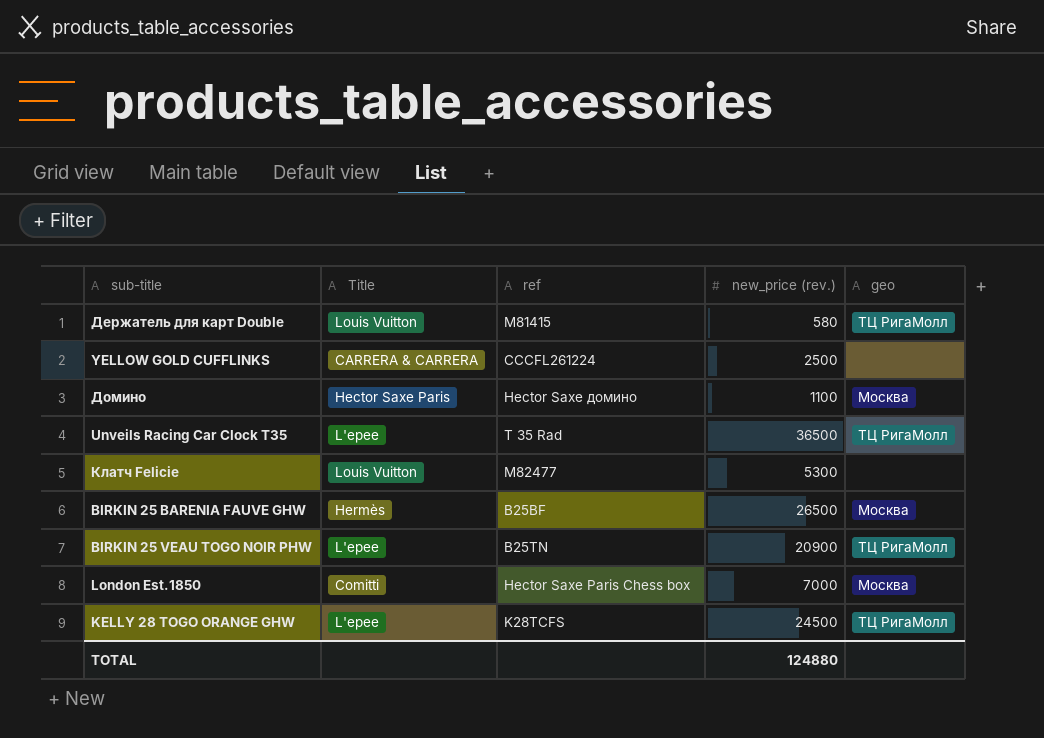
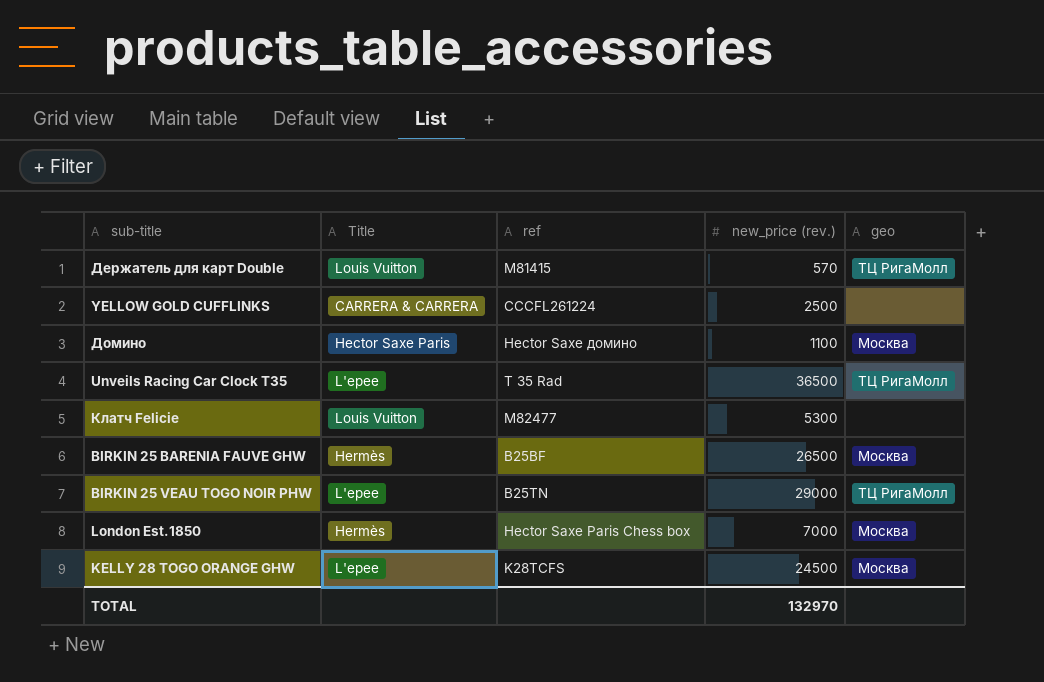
Держатель для карт Double | new_price (rev.): 580 -> 570
BIRKIN 25 VEAU TOGO NOIR PHW | new_price (rev.): 20900 -> 29000
London Est.1850 | Title: Comitti -> Hermès
KELLY 28 TOGO ORANGE GHW | geo: ТЦ РигаМолл -> Москва
TOTAL | new_price (rev.): 124880 -> 132970

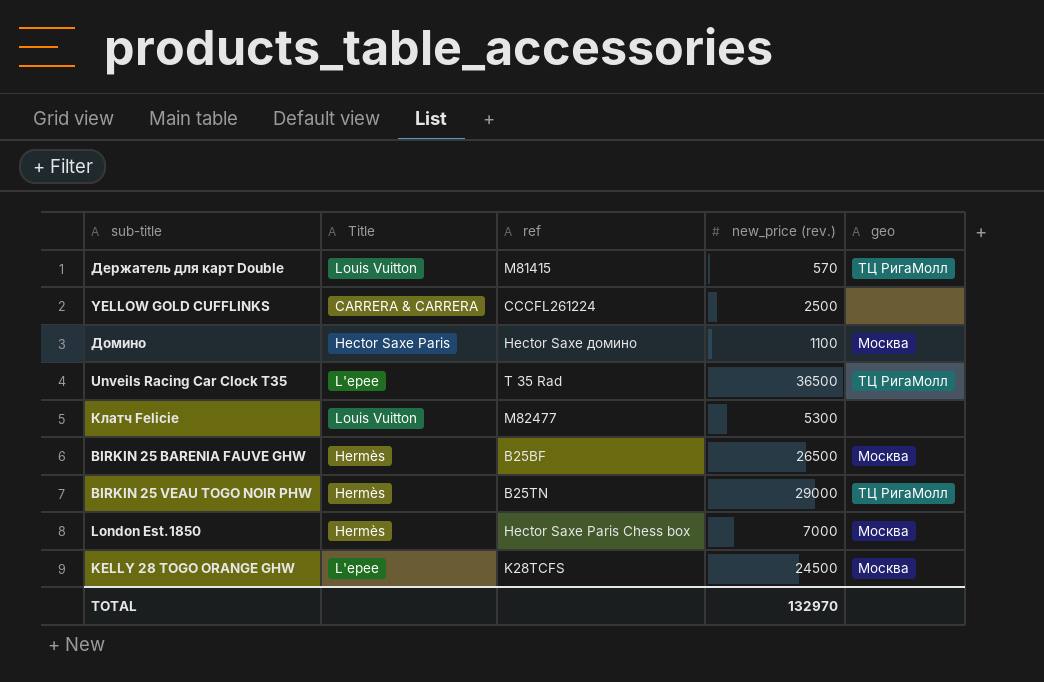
BIRKIN 25 VEAU TOGO NOIR PHW | Title: L'epee -> Hermès

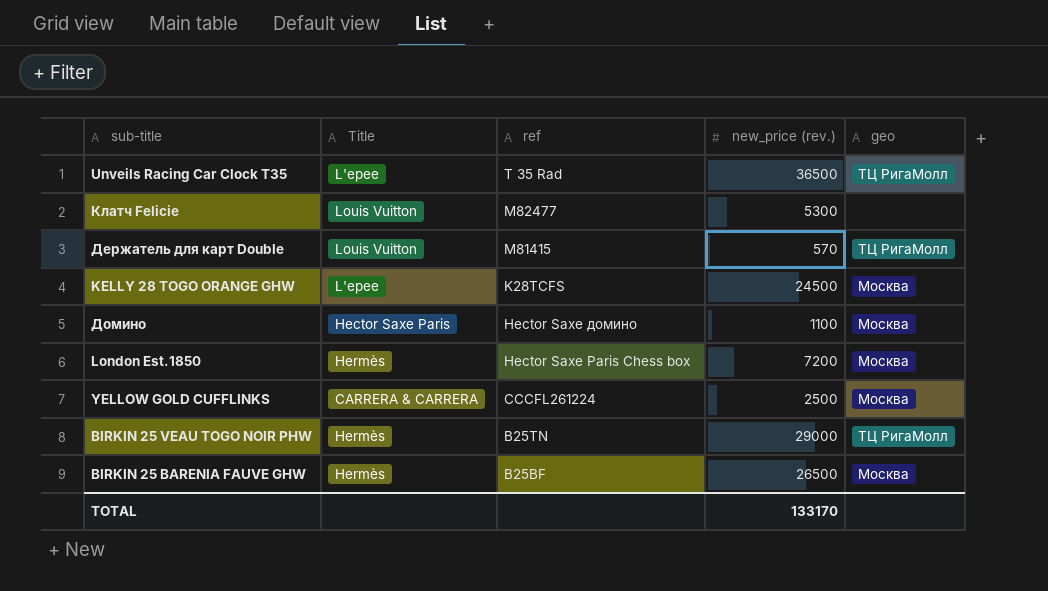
row order: none -> ref descending
London Est.1850 | new_price (rev.): 7000 -> 7200
YELLOW GOLD CUFFLINKS | geo: none -> Москва
TOTAL | new_price (rev.): 132970 -> 133170

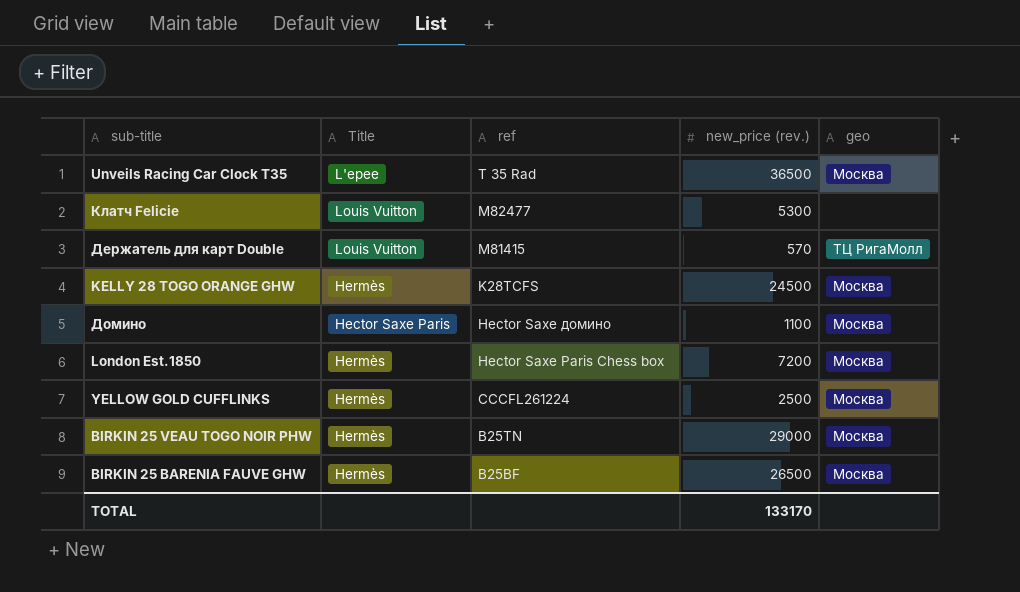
Unveils Racing Car Clock T35 | geo: ТЦ РигаМолл -> Москва
KELLY 28 TOGO ORANGE GHW | Title: L'epee -> Hermès
YELLOW GOLD CUFFLINKS | Title: CARRERA & CARRERA -> Hermès
BIRKIN 25 VEAU TOGO NOIR PHW | geo: ТЦ РигаМолл -> Москва

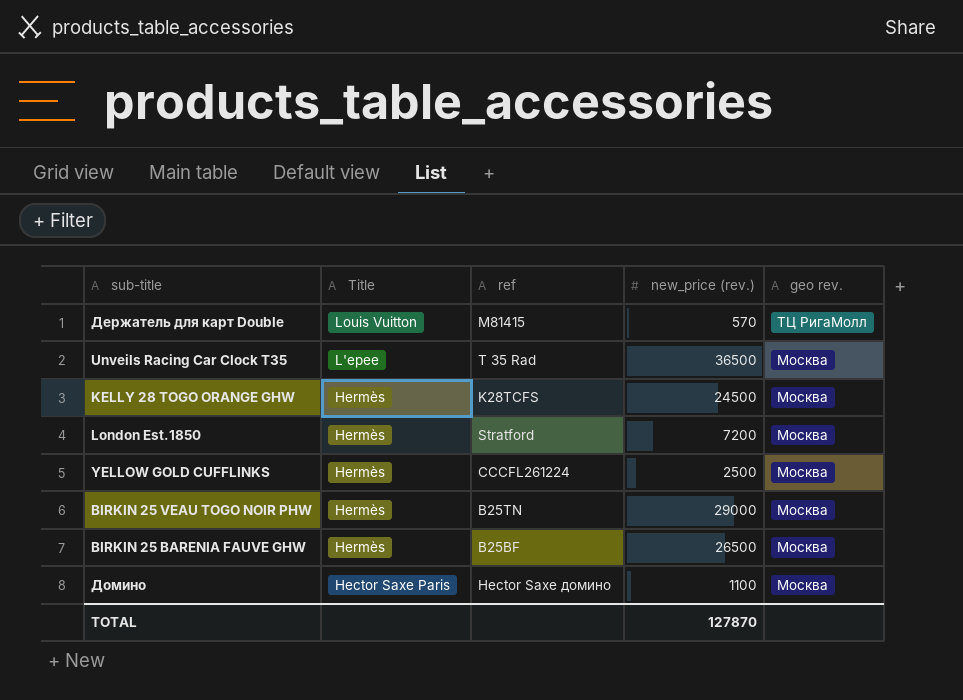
row order: ref descending -> Title descending
column name: geo -> geo rev.
row Клатч Felicie: Louis Vuitton | M82477 | 5300 | none -> none
London Est.1850 | ref: Hector Saxe Paris Chess box -> Stratford
TOTAL | new_price (rev.): 133170 -> 127870

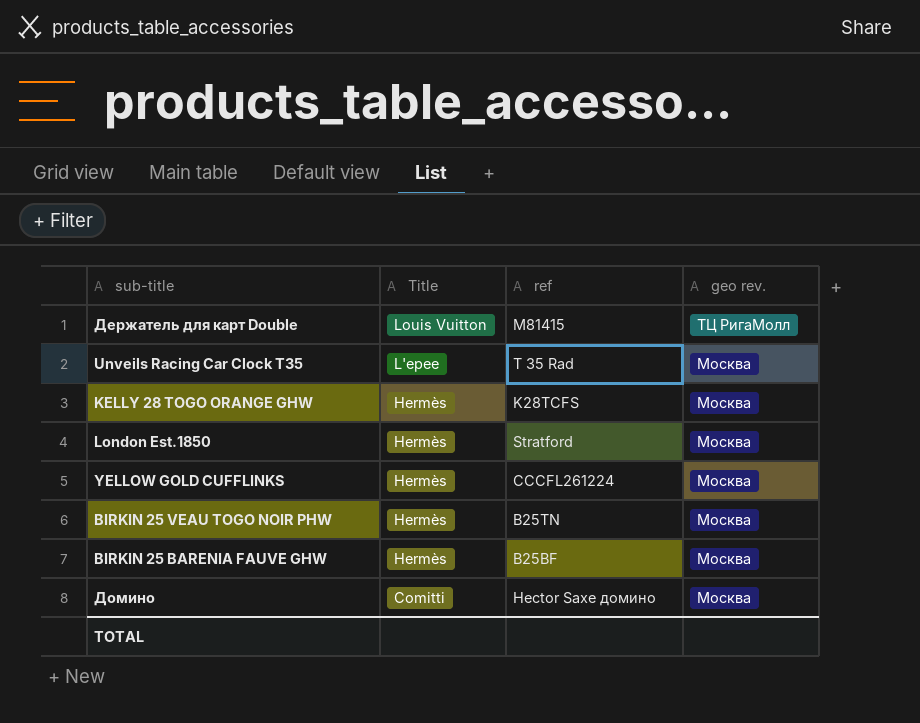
column new_price (rev.) | position: 4 -> none
Домино | Title: Hector Saxe Paris -> Comitti

